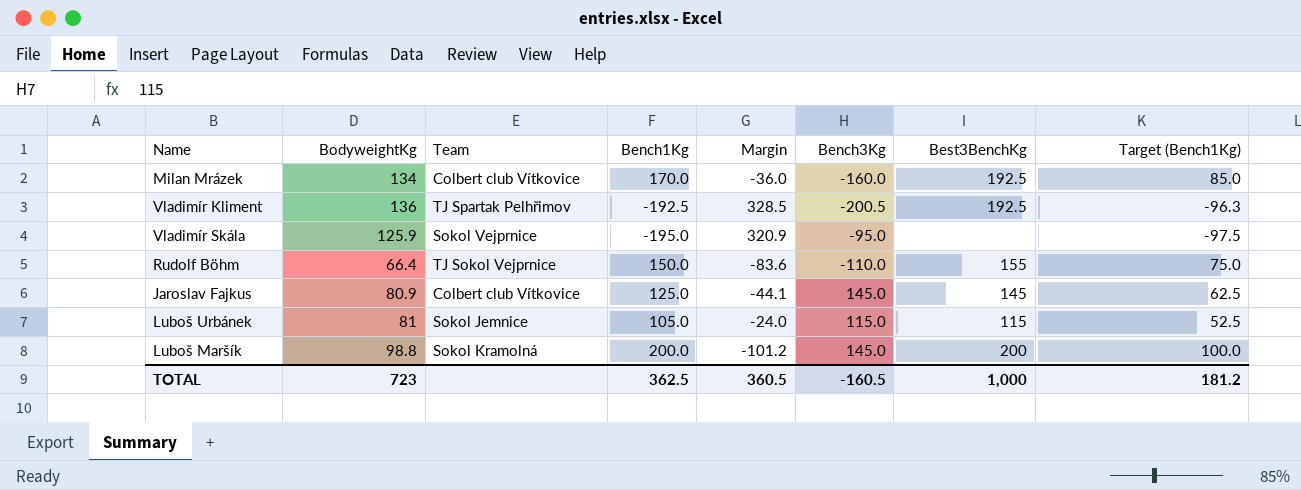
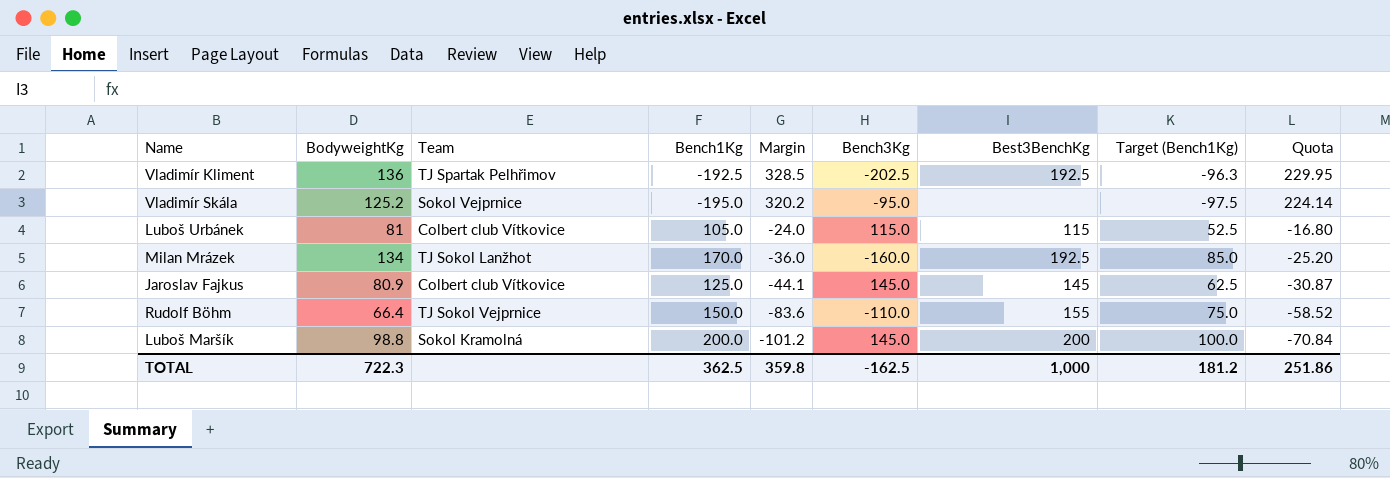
row order: none -> Margin descending
column Quota | formula: none -> [Margin] * 0.7
Vladimír Kliment | Bench3Kg: -200.5 -> -202.5
Vladimír Skála | BodyweightKg: 125.9 -> 125.2
Vladimír Skála | Margin: 320.9 -> 320.2
Luboš Urbánek | Team: Sokol Jemnice -> Colbert club Vítkovice
Milan Mrázek | Team: Colbert club Vítkovice -> TJ Sokol Lanžhot
TOTAL | BodyweightKg: 723 -> 722.3
TOTAL | Margin: 360.5 -> 359.8
TOTAL | Bench3Kg: -160.5 -> -162.5

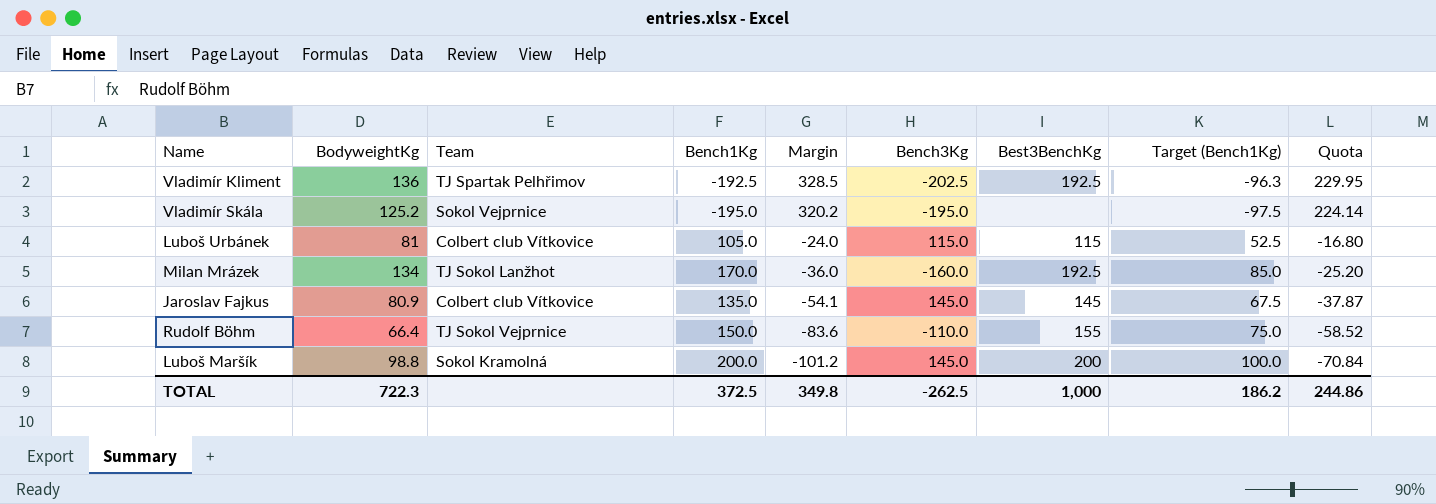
Vladimír Skála | Bench3Kg: -95.0 -> -195.0
Jaroslav Fajkus | Bench1Kg: 125.0 -> 135.0
Jaroslav Fajkus | Margin: -44.1 -> -54.1
Jaroslav Fajkus | Target (Bench1Kg): 62.5 -> 67.5
Jaroslav Fajkus | Quota: -30.87 -> -37.87
TOTAL | Bench1Kg: 362.5 -> 372.5
TOTAL | Margin: 359.8 -> 349.8
TOTAL | Bench3Kg: -162.5 -> -262.5
TOTAL | Target (Bench1Kg): 181.2 -> 186.2
TOTAL | Quota: 251.86 -> 244.86

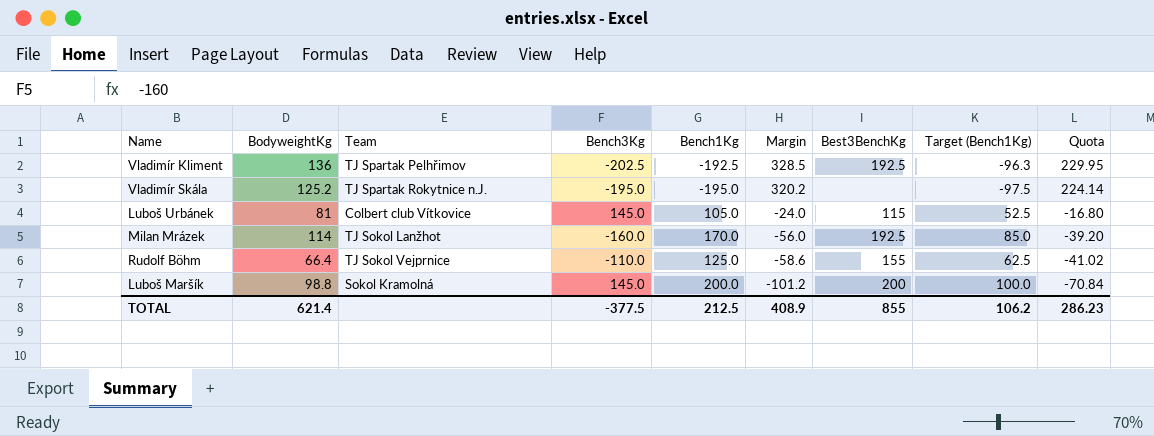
column Bench3Kg | position: 6 -> 4
row Jaroslav Fajkus: 80.9 | Colbert club Vítkovice | 135.0 | -54.1 | 145.0 | 145 | 67.5 | -37.87 -> none
Vladimír Skála | Team: Sokol Vejprnice -> TJ Spartak Rokytnice n.J.
Luboš Urbánek | Bench3Kg: 115.0 -> 145.0
Milan Mrázek | BodyweightKg: 134 -> 114
Milan Mrázek | Margin: -36.0 -> -56.0
Milan Mrázek | Quota: -25.20 -> -39.20
Rudolf Böhm | Bench1Kg: 150.0 -> 125.0
Rudolf Böhm | Margin: -83.6 -> -58.6
Rudolf Böhm | Target (Bench1Kg): 75.0 -> 62.5
Rudolf Böhm | Quota: -58.52 -> -41.02
TOTAL | BodyweightKg: 722.3 -> 621.4
TOTAL | Bench3Kg: -262.5 -> -377.5
TOTAL | Bench1Kg: 372.5 -> 212.5
TOTAL | Margin: 349.8 -> 408.9
TOTAL | Best3BenchKg: 1,000 -> 855
TOTAL | Target (Bench1Kg): 186.2 -> 106.2
TOTAL | Quota: 244.86 -> 286.23

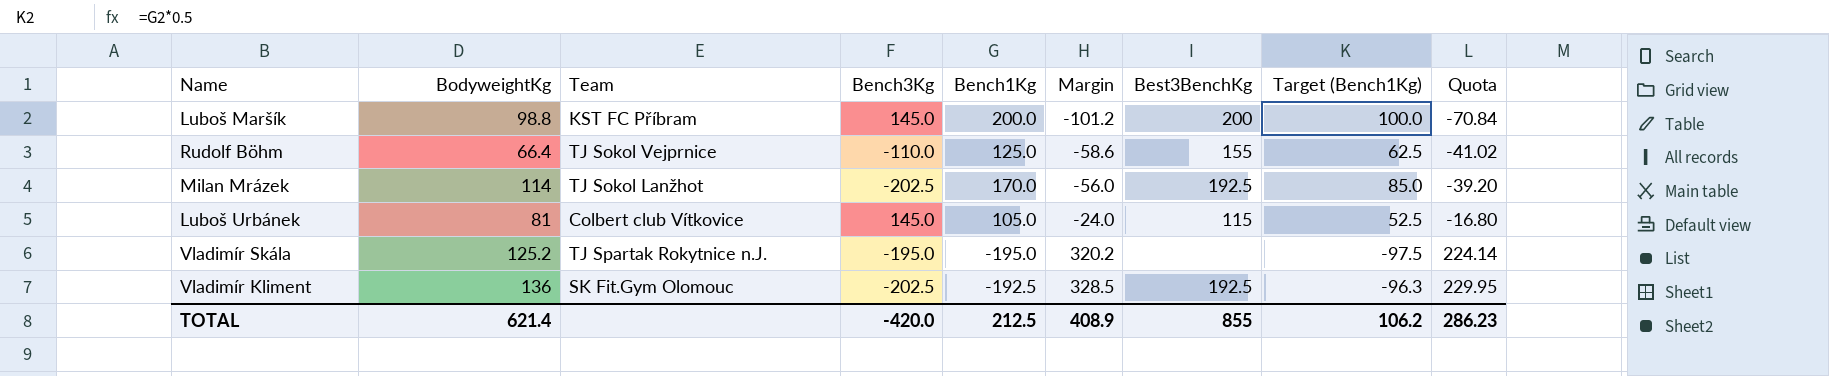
row order: Margin descending -> Margin ascending
Luboš Maršík | Team: Sokol Kramolná -> KST FC Příbram
Milan Mrázek | Bench3Kg: -160.0 -> -202.5
Vladimír Kliment | Team: TJ Spartak Pelhřimov -> SK Fit.Gym Olomouc
TOTAL | Bench3Kg: -377.5 -> -420.0

